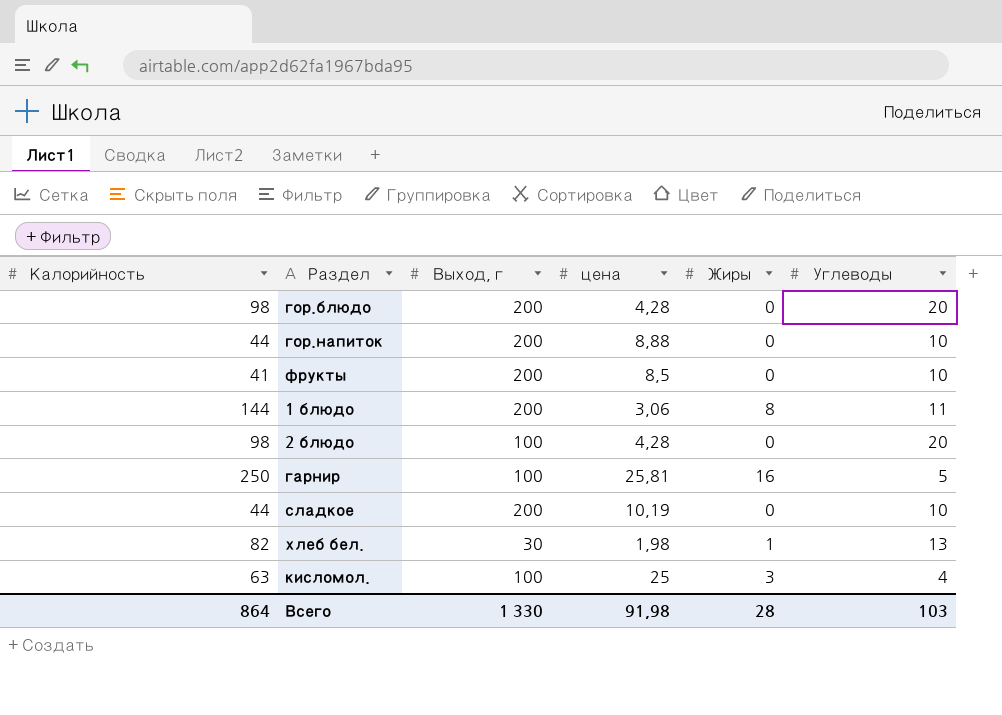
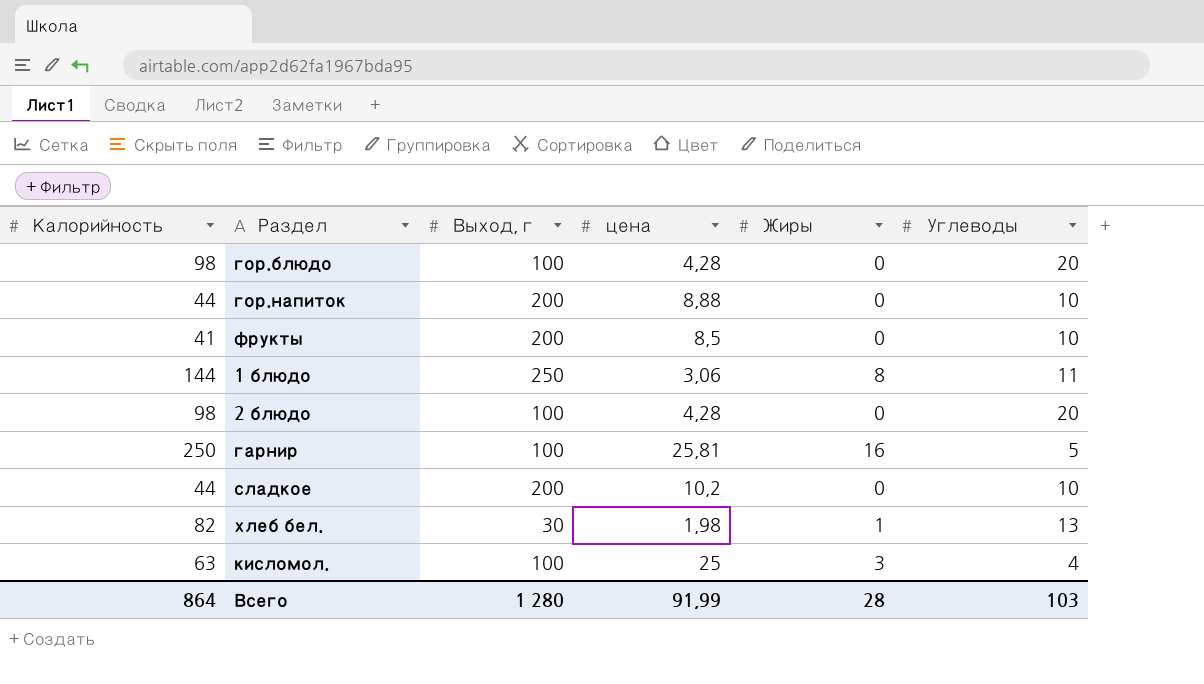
гор.блюдо | Выход, г: 200 -> 100
1 блюдо | Выход, г: 200 -> 250
сладкое | цена: 10,19 -> 10,2
Всего | Выход, г: 1 330 -> 1 280
Всего | цена: 91,98 -> 91,99

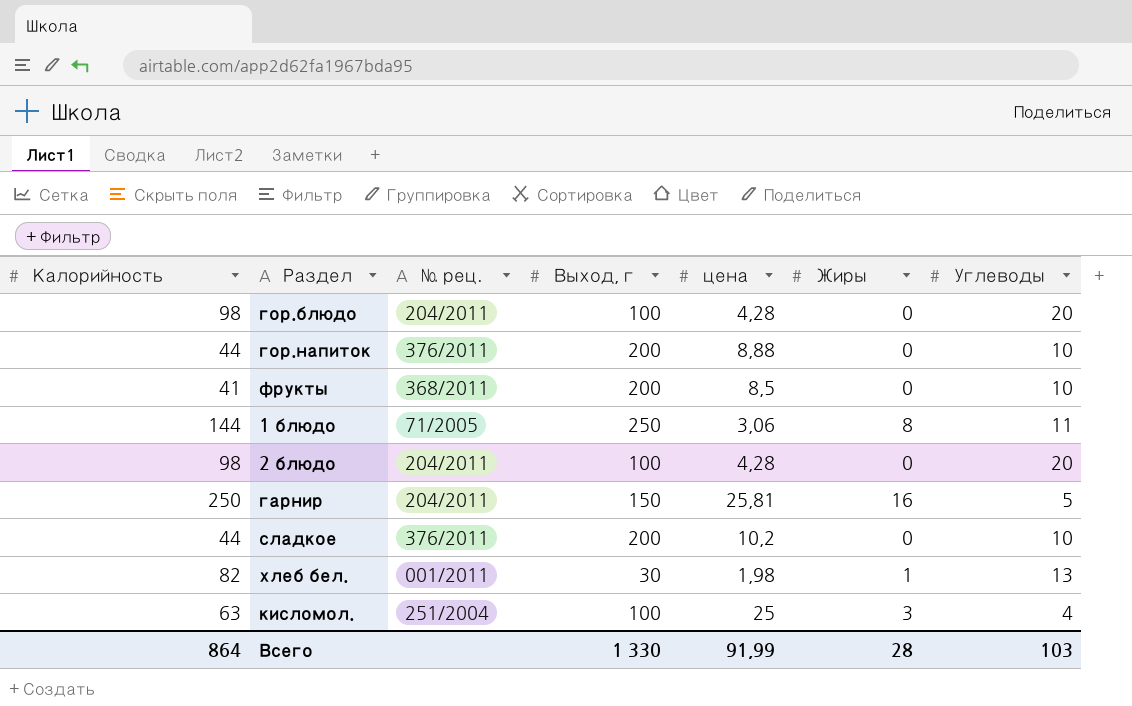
column № рец. | position: none -> 3
гарнир | Выход, г: 100 -> 150
Всего | Выход, г: 1 280 -> 1 330

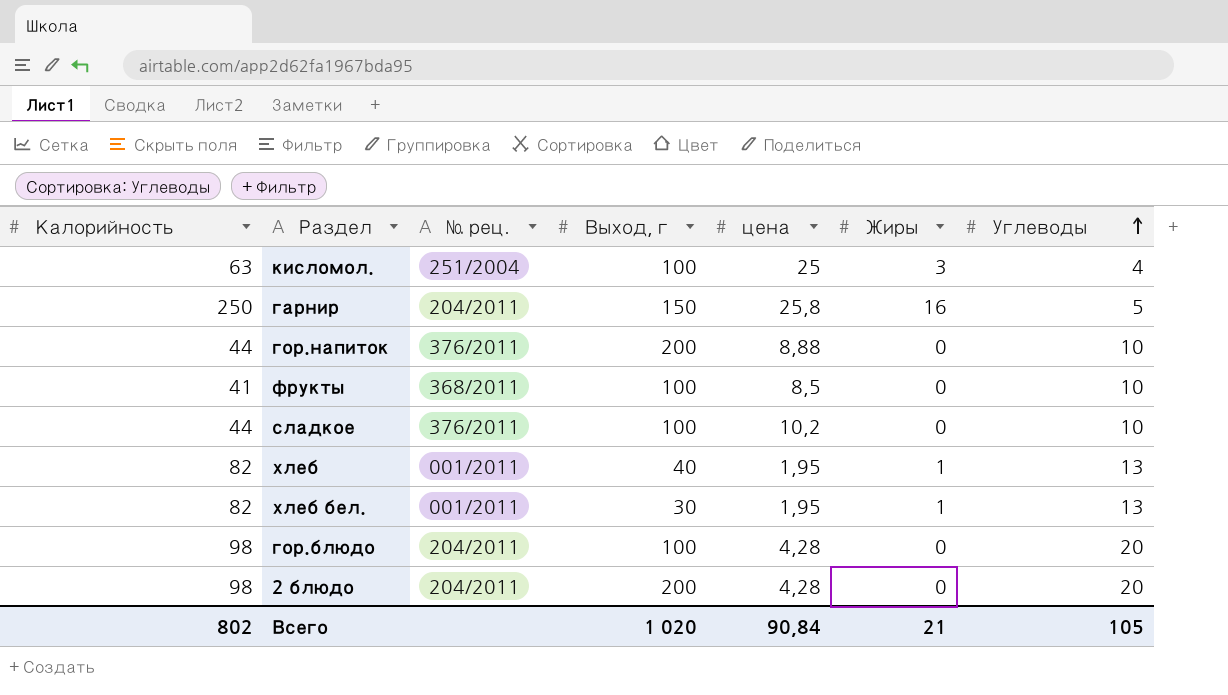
row order: none -> Углеводы ascending
row 1 блюдо: 144 | 71/2005 | 250 | 3,06 | 8 | 11 -> none
гарнир | цена: 25,81 -> 25,8
фрукты | Выход, г: 200 -> 100
сладкое | Выход, г: 200 -> 100
row хлеб: none -> 82 | 001/2011 | 40 | 1,95 | 1 | 13
хлеб бел. | цена: 1,98 -> 1,95
2 блюдо | Выход, г: 100 -> 200
Всего | Калорийность: 864 -> 802
Всего | Выход, г: 1 330 -> 1 020
Всего | цена: 91,99 -> 90,84
Всего | Жиры: 28 -> 21
Всего | Углеводы: 103 -> 105

